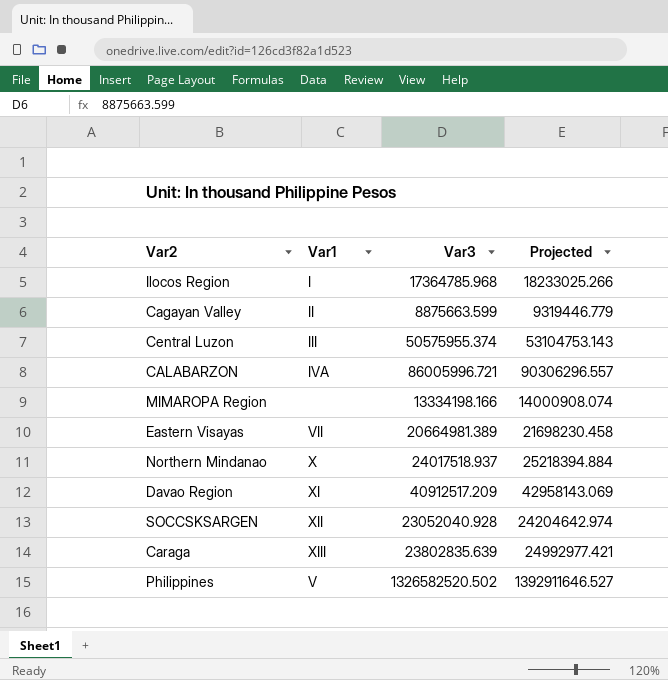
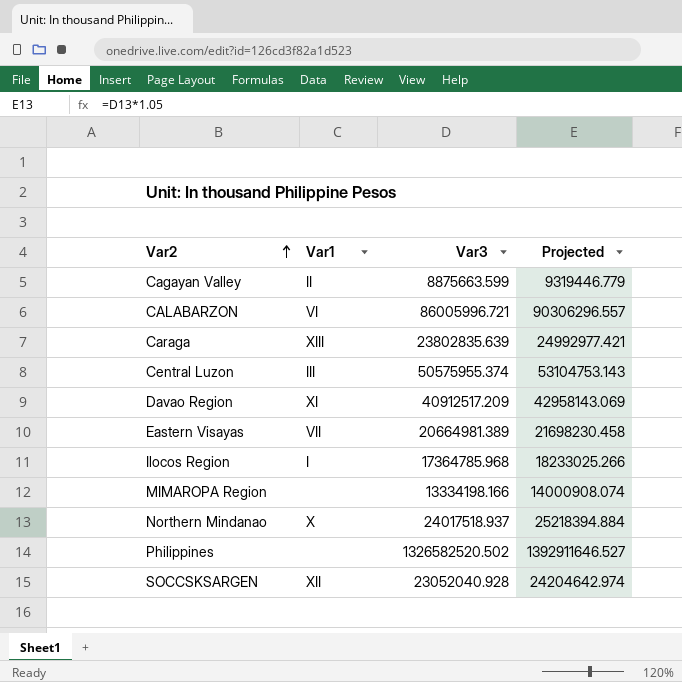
row order: none -> Var2 ascending
CALABARZON | Var1: IVA -> VI
Philippines | Var1: V -> none

